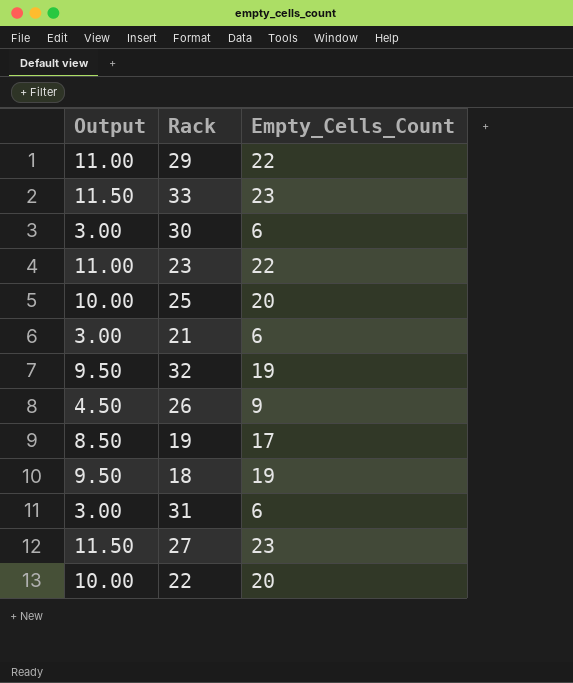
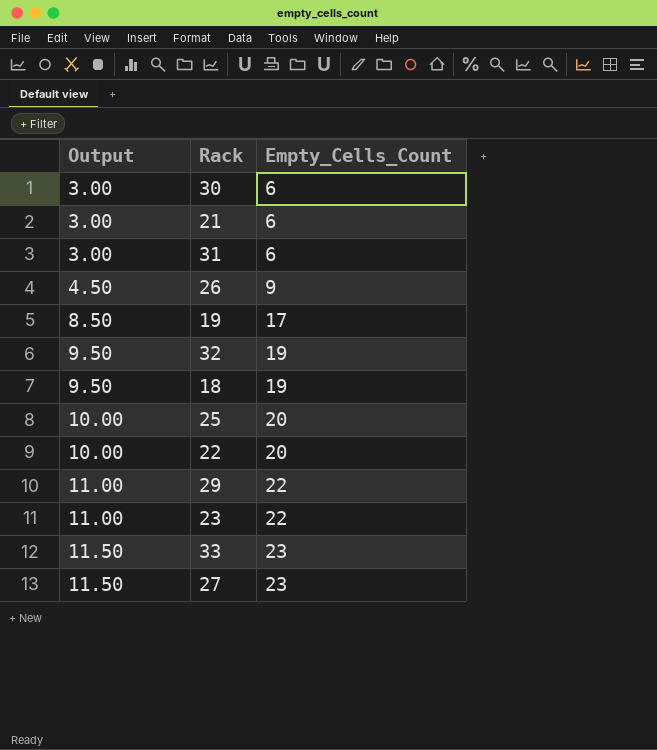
row order: none -> Output ascending

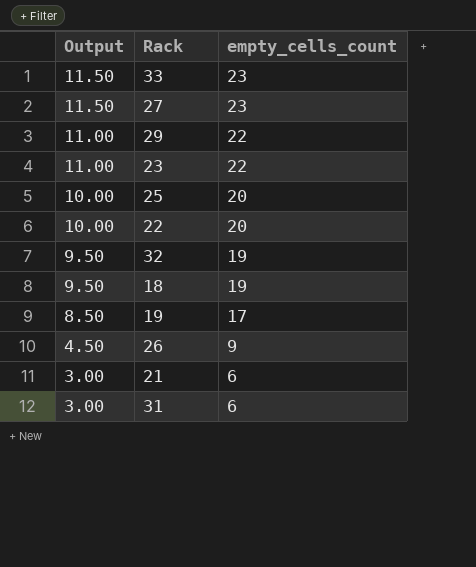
row order: Output ascending -> Output descending
column name: Empty_Cells_Count -> empty_cells_count
row 30: 3.00 | 6 -> none

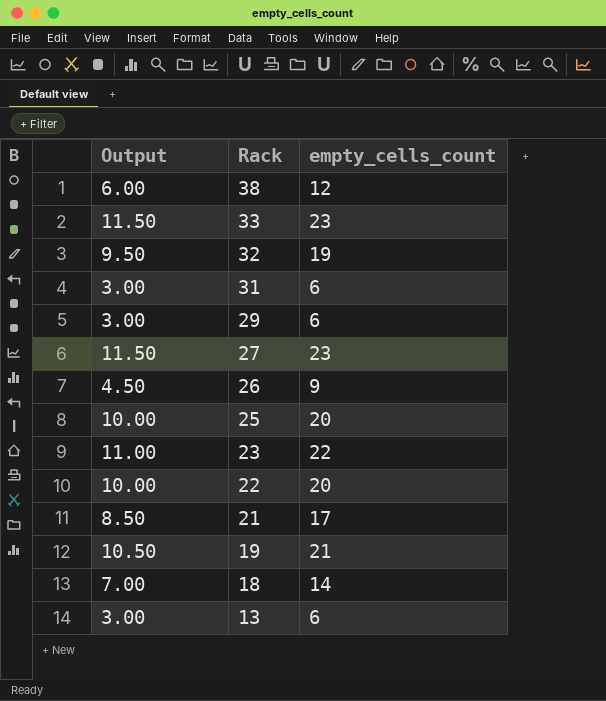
row order: Output descending -> Rack descending
row 38: none -> 6.00 | 12
29 | Output: 11.00 -> 3.00
29 | empty_cells_count: 22 -> 6
21 | Output: 3.00 -> 8.50
21 | empty_cells_count: 6 -> 17
19 | Output: 8.50 -> 10.50
19 | empty_cells_count: 17 -> 21
18 | Output: 9.50 -> 7.00
18 | empty_cells_count: 19 -> 14
row 13: none -> 3.00 | 6

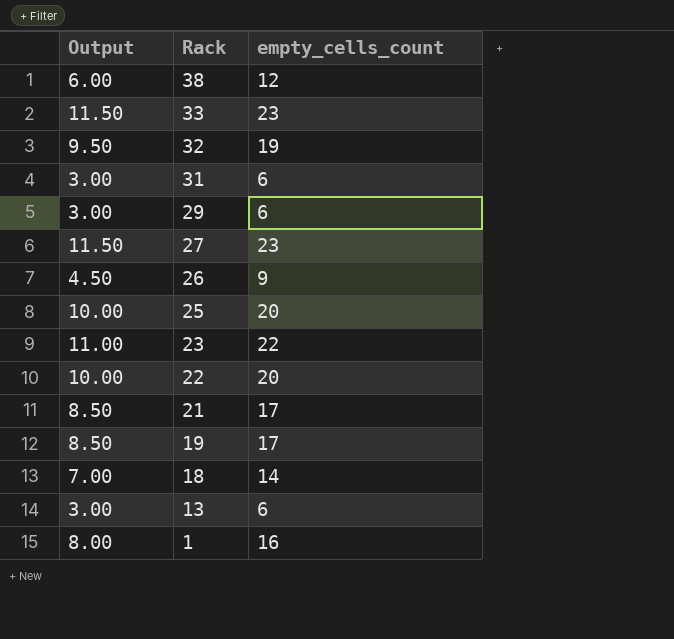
19 | Output: 10.50 -> 8.50
19 | empty_cells_count: 21 -> 17
row 1: none -> 8.00 | 16

